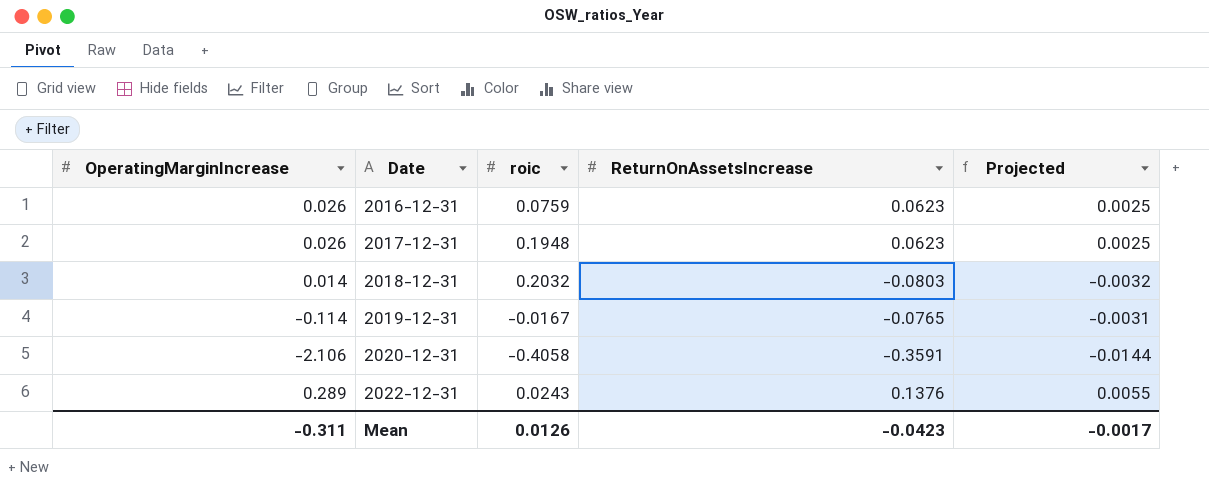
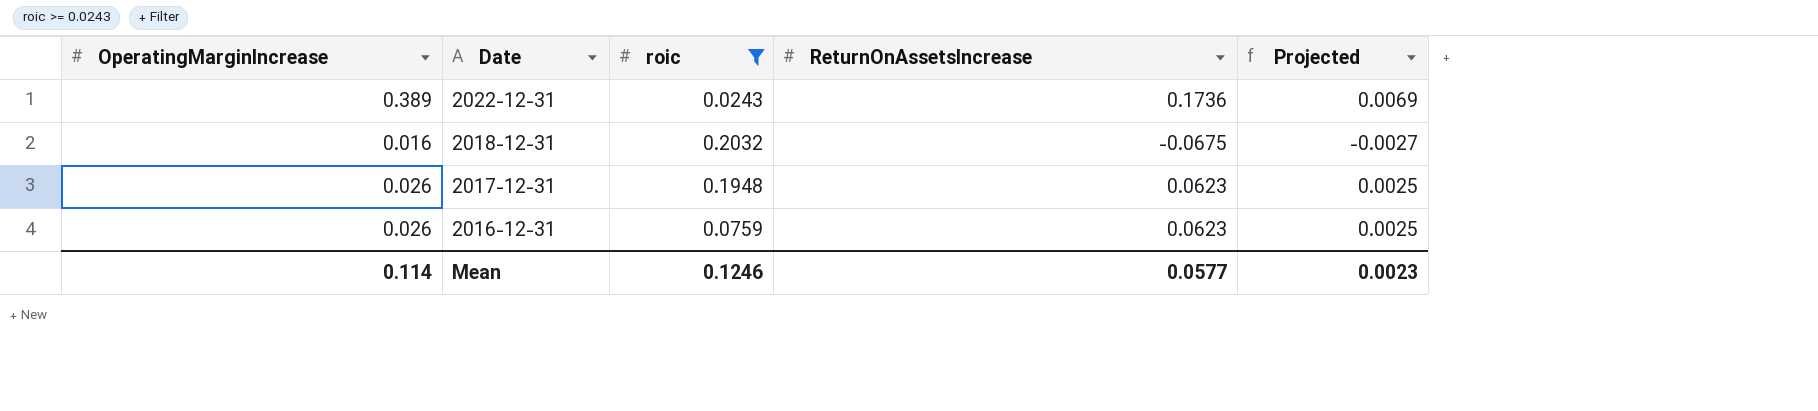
filter: none -> roic >= 0.0243
row order: Date ascending -> Date descending
2022-12-31 | OperatingMarginIncrease: 0.289 -> 0.389
2022-12-31 | ReturnOnAssetsIncrease: 0.1376 -> 0.1736
2022-12-31 | Projected: 0.0055 -> 0.0069
2018-12-31 | OperatingMarginIncrease: 0.014 -> 0.016
2018-12-31 | ReturnOnAssetsIncrease: -0.0803 -> -0.0675
2018-12-31 | Projected: -0.0032 -> -0.0027
Mean | OperatingMarginIncrease: -0.311 -> 0.114
Mean | roic: 0.0126 -> 0.1246
Mean | ReturnOnAssetsIncrease: -0.0423 -> 0.0577
Mean | Projected: -0.0017 -> 0.0023

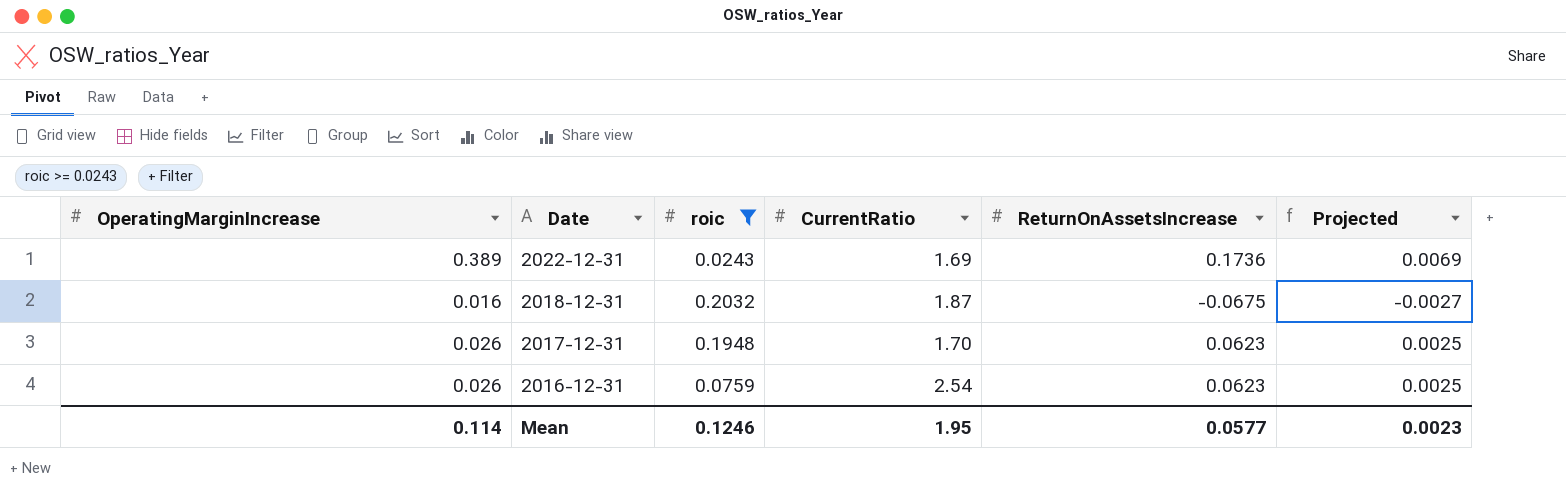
column CurrentRatio | position: none -> 4

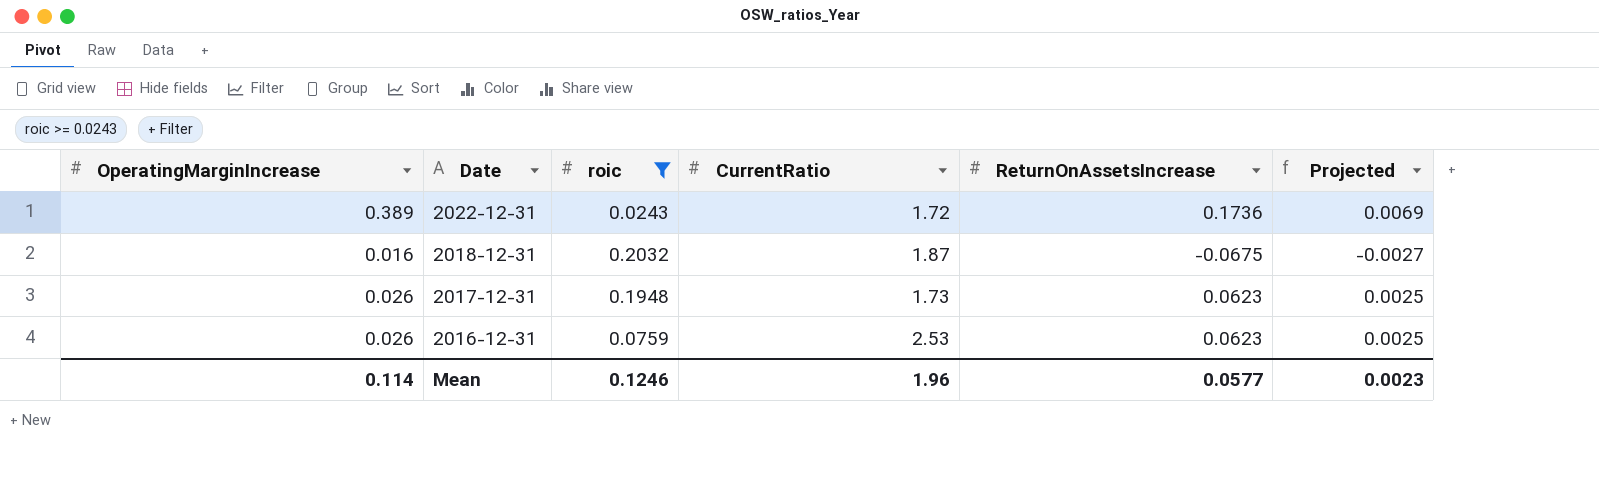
2022-12-31 | CurrentRatio: 1.69 -> 1.72
2017-12-31 | CurrentRatio: 1.70 -> 1.73
2016-12-31 | CurrentRatio: 2.54 -> 2.53
Mean | CurrentRatio: 1.95 -> 1.96

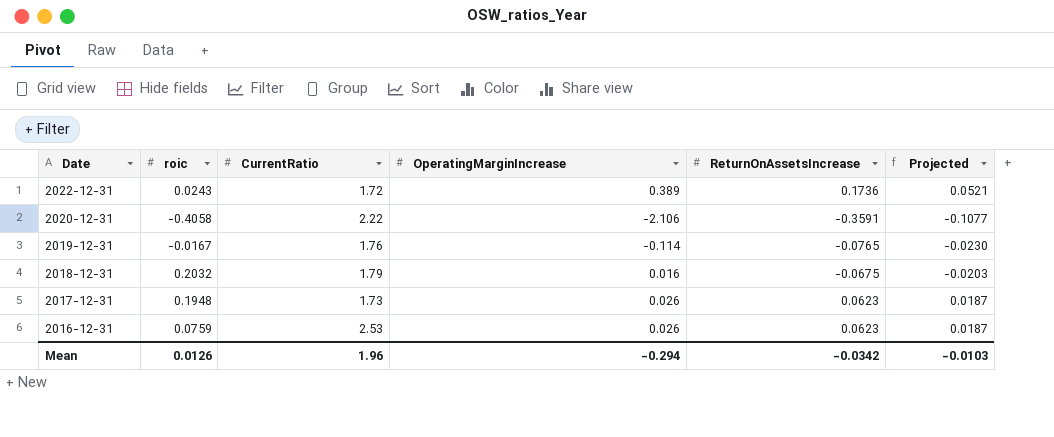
filter: roic >= 0.0243 -> none
column OperatingMarginIncrease | position: 1 -> 4
column Projected | formula: [ReturnOnAssetsIncrease] * 0.04 -> [ReturnOnAssetsIncrease] * 0.3
2018-12-31 | CurrentRatio: 1.87 -> 1.79
Mean | roic: 0.1246 -> 0.0126
Mean | OperatingMarginIncrease: 0.114 -> -0.294
Mean | ReturnOnAssetsIncrease: 0.0577 -> -0.0342
Mean | Projected: 0.0023 -> -0.0103

